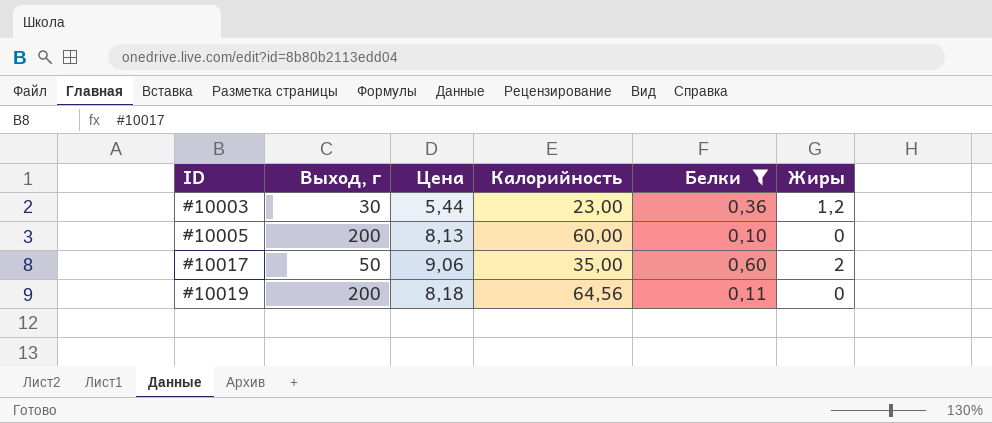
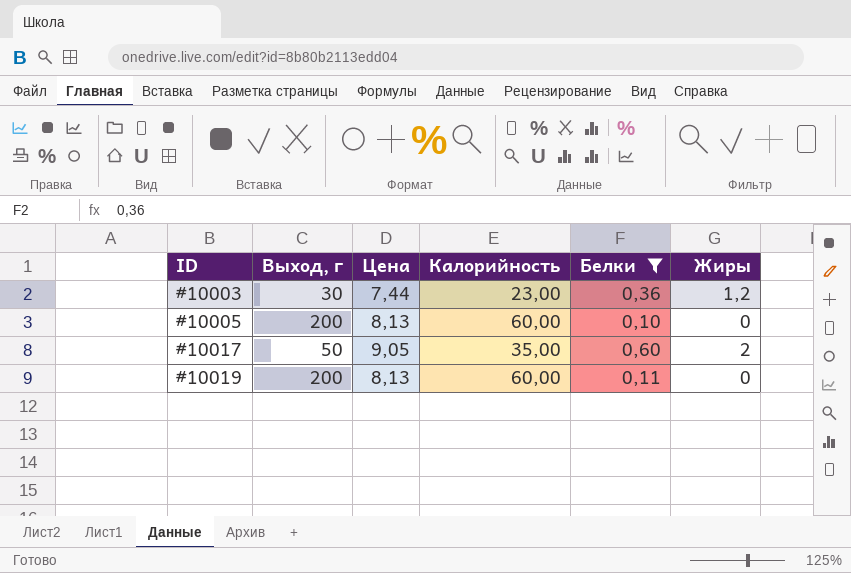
#10003 | Цена: 5,44 -> 7,44
#10017 | Цена: 9,06 -> 9,05
#10019 | Цена: 8,18 -> 8,13
#10019 | Калорийность: 64,56 -> 60,00

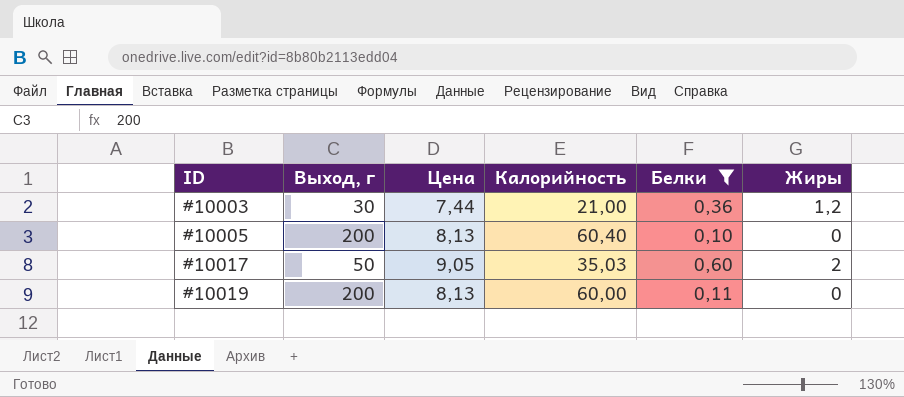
#10003 | Калорийность: 23,00 -> 21,00
#10005 | Калорийность: 60,00 -> 60,40
#10017 | Калорийность: 35,00 -> 35,03

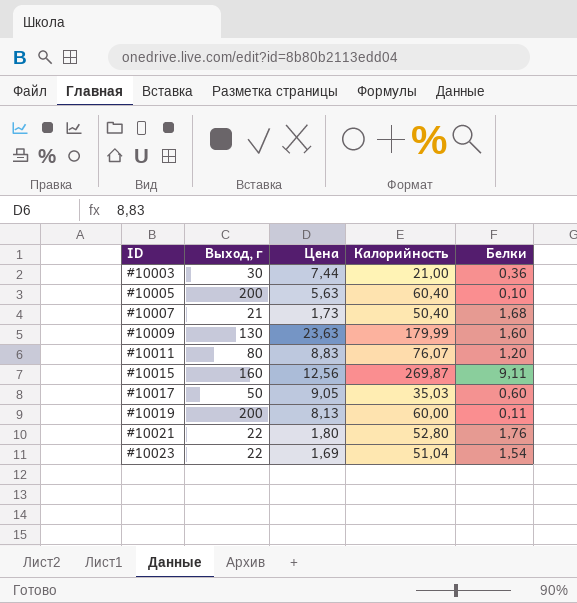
filter: Белки <= 0,60 -> none
column Жиры | position: 6 -> none
#10005 | Цена: 8,13 -> 5,63

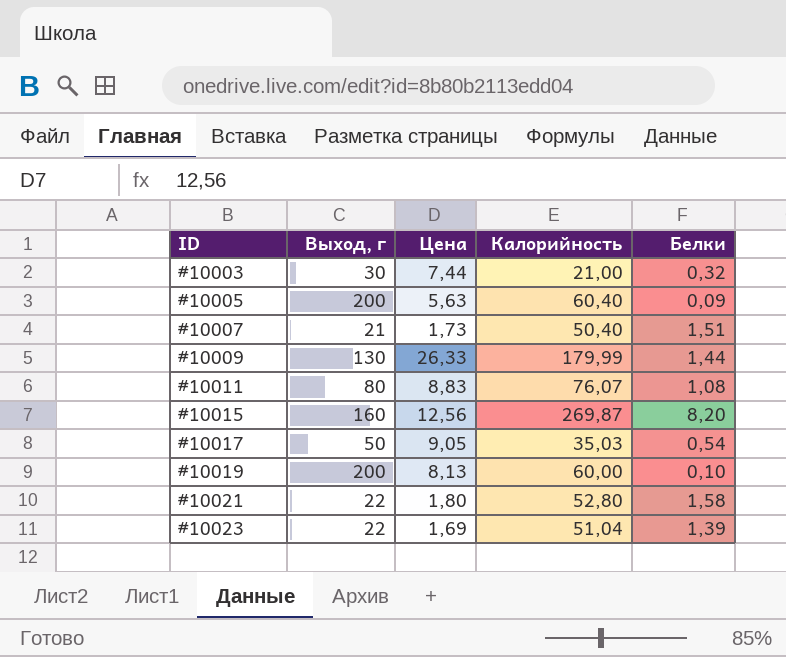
#10003 | Белки: 0,36 -> 0,32
#10005 | Белки: 0,10 -> 0,09
#10007 | Белки: 1,68 -> 1,51
#10009 | Цена: 23,63 -> 26,33
#10009 | Белки: 1,60 -> 1,44
#10011 | Белки: 1,20 -> 1,08
#10015 | Белки: 9,11 -> 8,20
#10017 | Белки: 0,60 -> 0,54
#10019 | Белки: 0,11 -> 0,10
#10021 | Белки: 1,76 -> 1,58
#10023 | Белки: 1,54 -> 1,39

